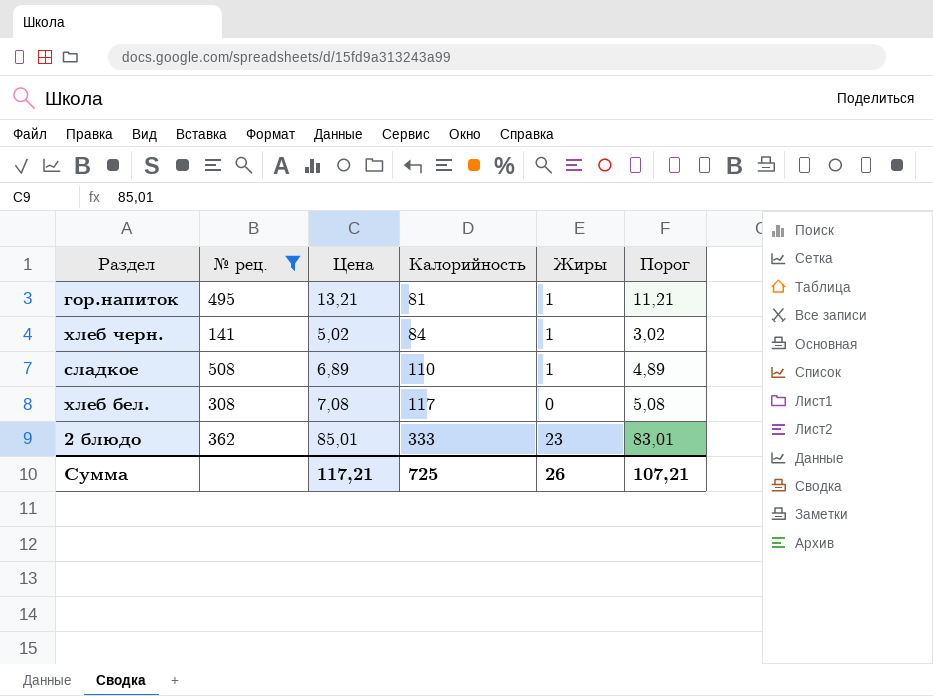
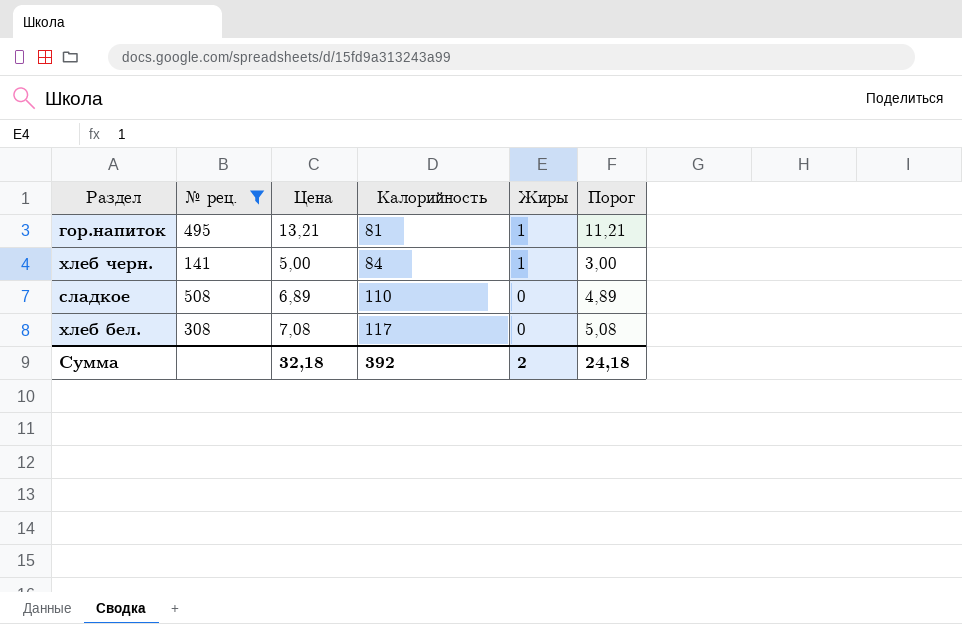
row 2 блюдо: 362 | 85,01 | 333 | 23 | 83,01 -> none
хлеб черн. | Цена: 5,02 -> 5,00
хлеб черн. | Порог: 3,02 -> 3,00
сладкое | Жиры: 1 -> 0
Сумма | Цена: 117,21 -> 32,18
Сумма | Калорийность: 725 -> 392
Сумма | Жиры: 26 -> 2
Сумма | Порог: 107,21 -> 24,18

